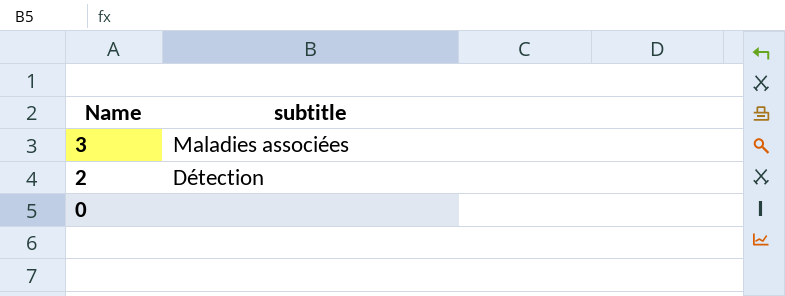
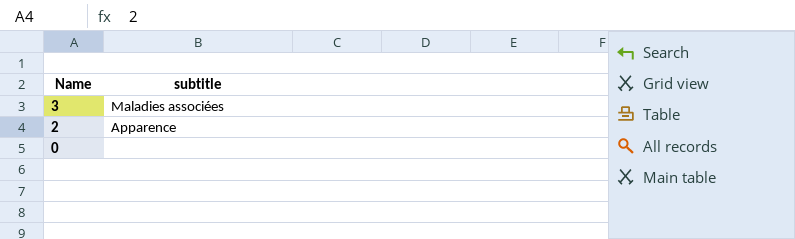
2 | subtitle: Détection -> Apparence

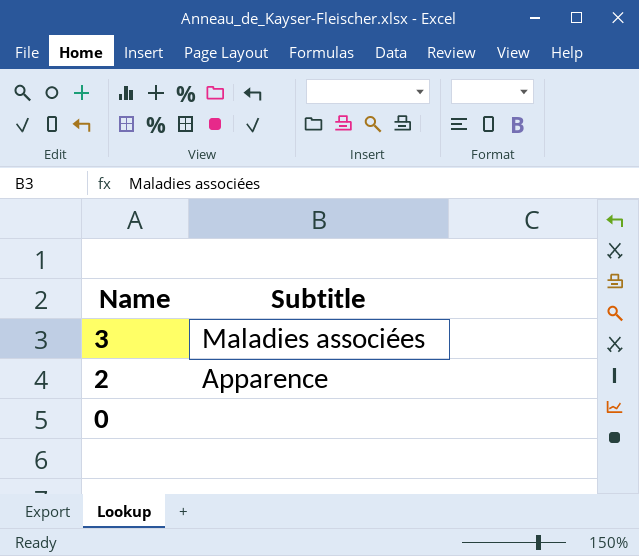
column name: subtitle -> Subtitle

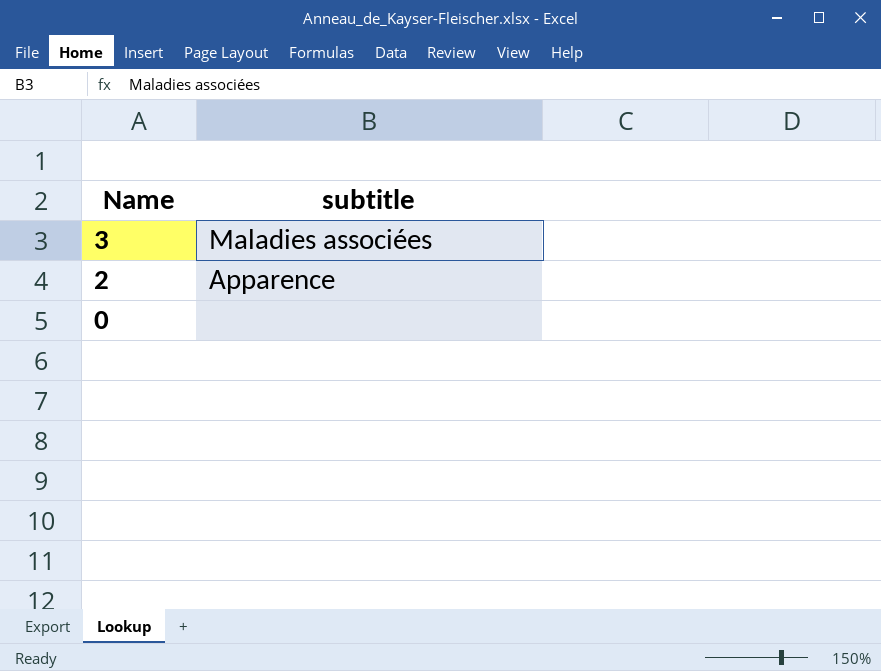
column name: Subtitle -> subtitle

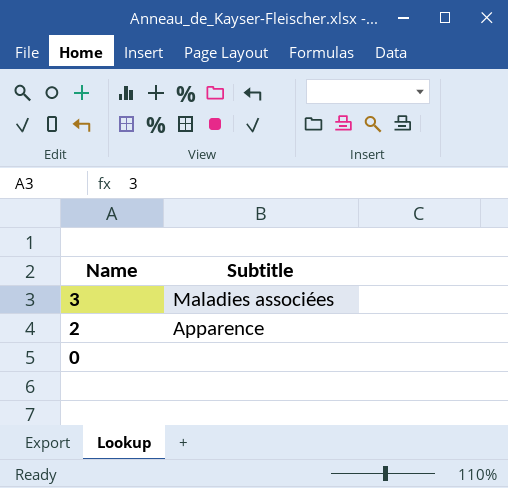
column name: subtitle -> Subtitle

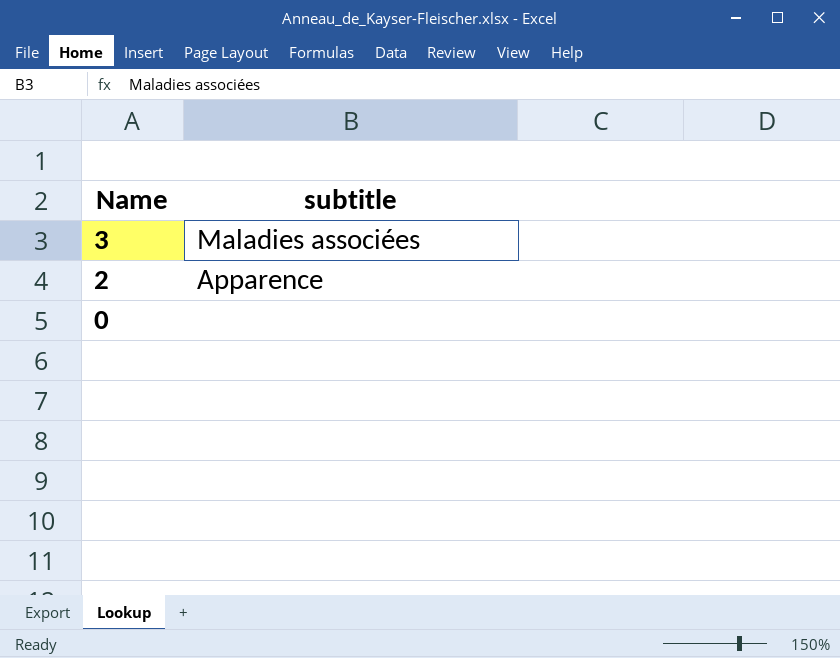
column name: Subtitle -> subtitle

